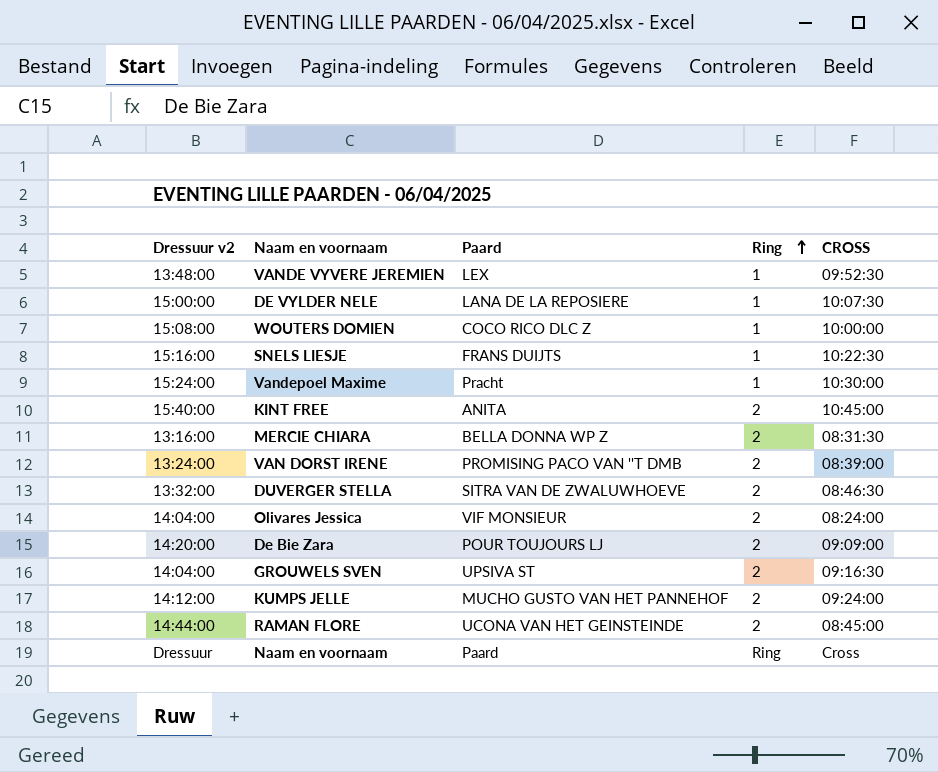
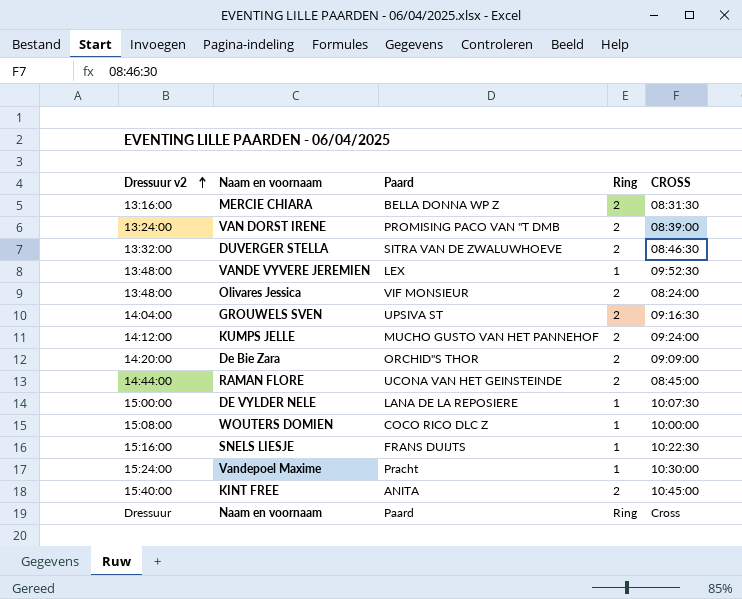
row order: Ring ascending -> Dressuur v2 ascending
Olivares Jessica | Dressuur v2: 14:04:00 -> 13:48:00
De Bie Zara | Paard: POUR TOUJOURS LJ -> ORCHID''S THOR

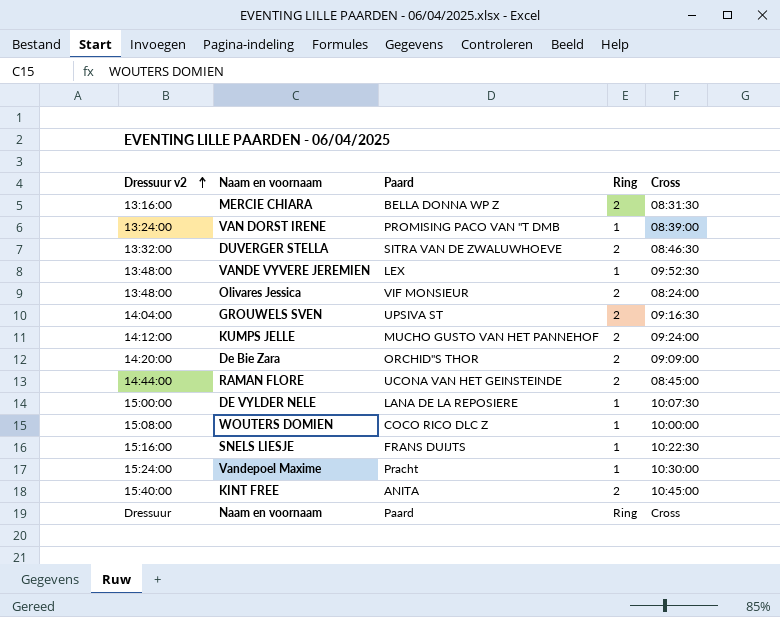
column name: CROSS -> Cross
VAN DORST IRENE | Ring: 2 -> 1

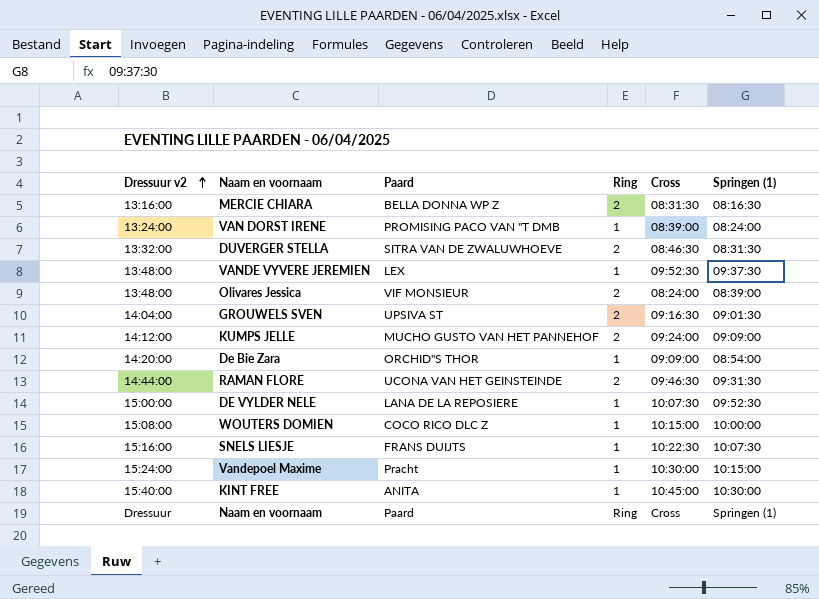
column Springen (1) | position: none -> 6
De Bie Zara | Ring: 2 -> 1
RAMAN FLORE | Cross: 08:45:00 -> 09:46:30
WOUTERS DOMIEN | Cross: 10:00:00 -> 10:15:00
KINT FREE | Ring: 2 -> 1

